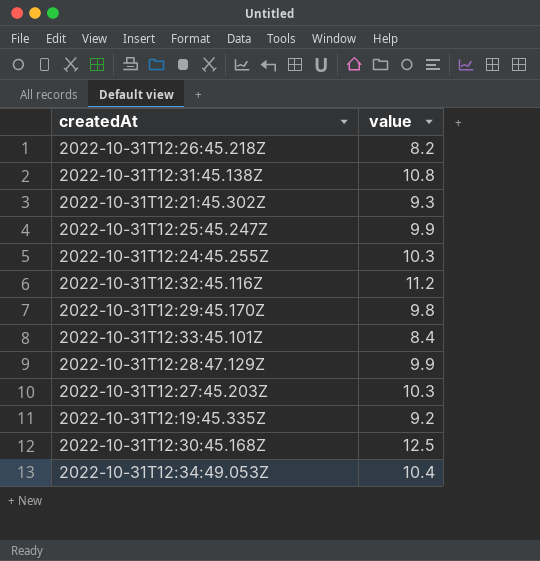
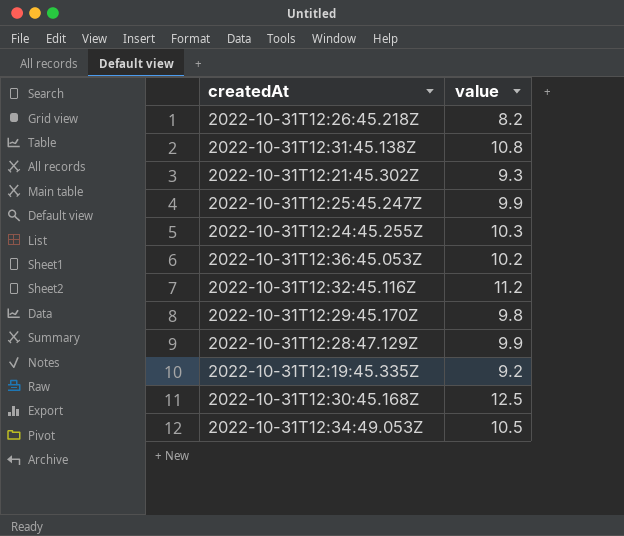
row 2022-10-31T12:33:45.101Z: 8.4 -> none
row 2022-10-31T12:27:45.203Z: 10.3 -> none
row 2022-10-31T12:36:45.053Z: none -> 10.2
2022-10-31T12:34:49.053Z | value: 10.4 -> 10.5

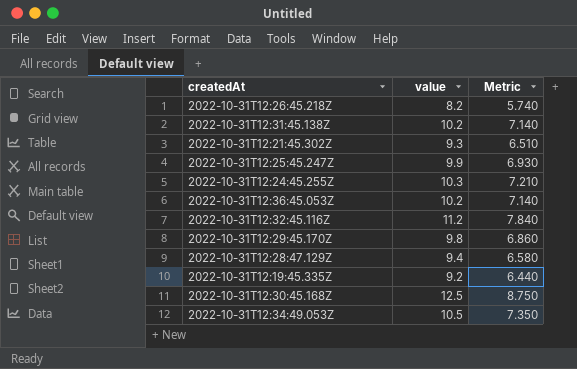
column Metric | formula: none -> [value] * 0.7
2022-10-31T12:31:45.138Z | value: 10.8 -> 10.2
2022-10-31T12:28:47.129Z | value: 9.9 -> 9.4

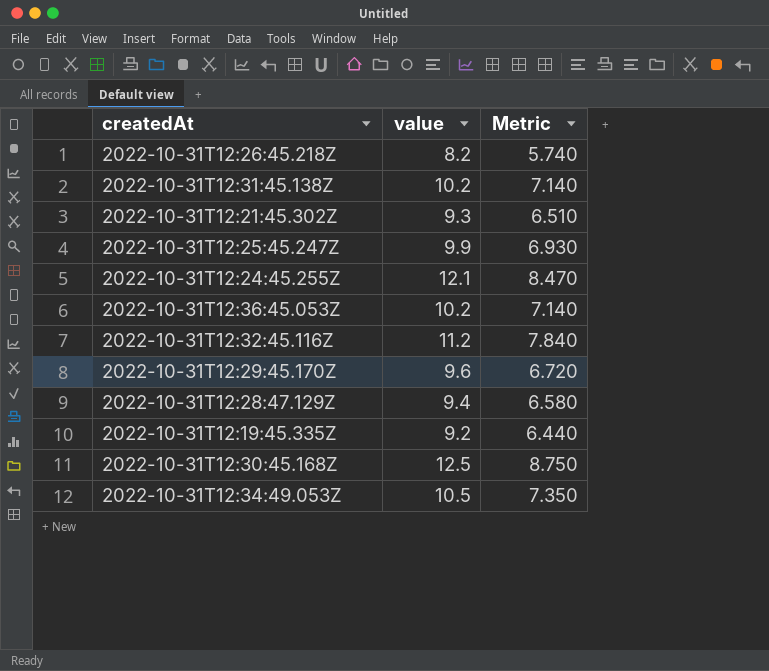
2022-10-31T12:24:45.255Z | value: 10.3 -> 12.1
2022-10-31T12:24:45.255Z | Metric: 7.210 -> 8.470
2022-10-31T12:29:45.170Z | value: 9.8 -> 9.6
2022-10-31T12:29:45.170Z | Metric: 6.860 -> 6.720

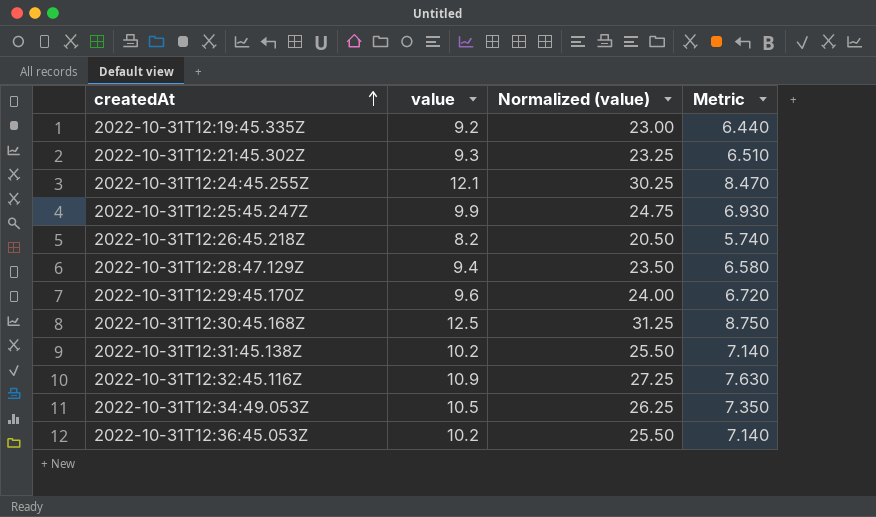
row order: none -> createdAt ascending
column Normalized (value) | formula: none -> [value] * 2.5
2022-10-31T12:32:45.116Z | value: 11.2 -> 10.9
2022-10-31T12:32:45.116Z | Metric: 7.840 -> 7.630

